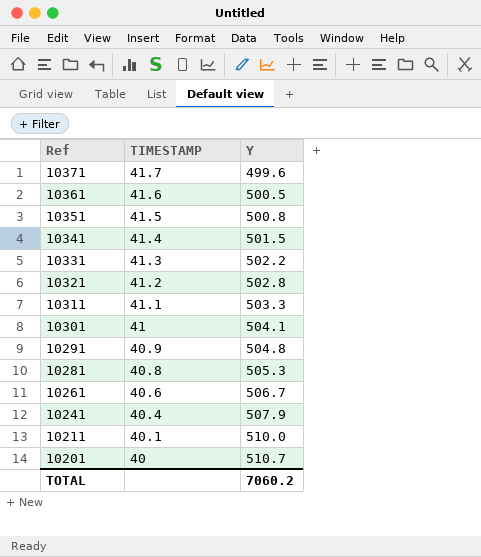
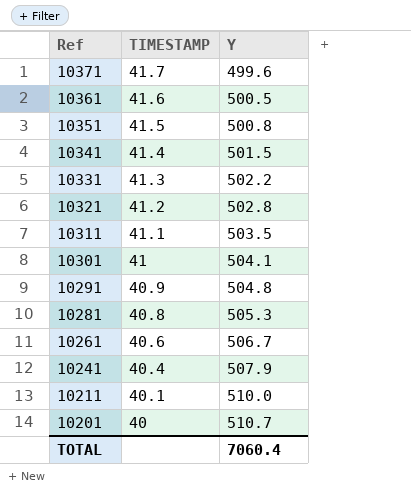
10311 | Y: 503.3 -> 503.5
TOTAL | Y: 7060.2 -> 7060.4

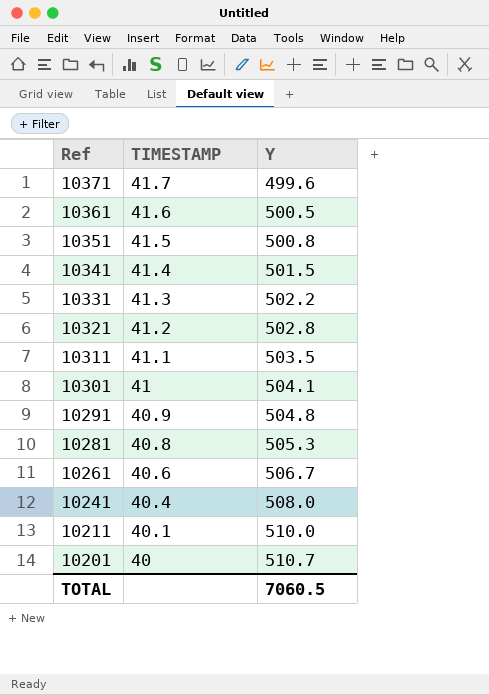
10241 | Y: 507.9 -> 508.0
TOTAL | Y: 7060.4 -> 7060.5

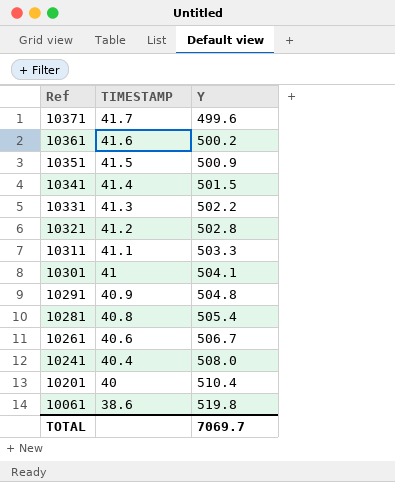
row 10211: 40.1 | 510.0 -> none
10361 | Y: 500.5 -> 500.2
10351 | Y: 500.8 -> 500.9
10311 | Y: 503.5 -> 503.3
10281 | Y: 505.3 -> 505.4
10201 | Y: 510.7 -> 510.4
row 10061: none -> 38.6 | 519.8
TOTAL | Y: 7060.5 -> 7069.7

